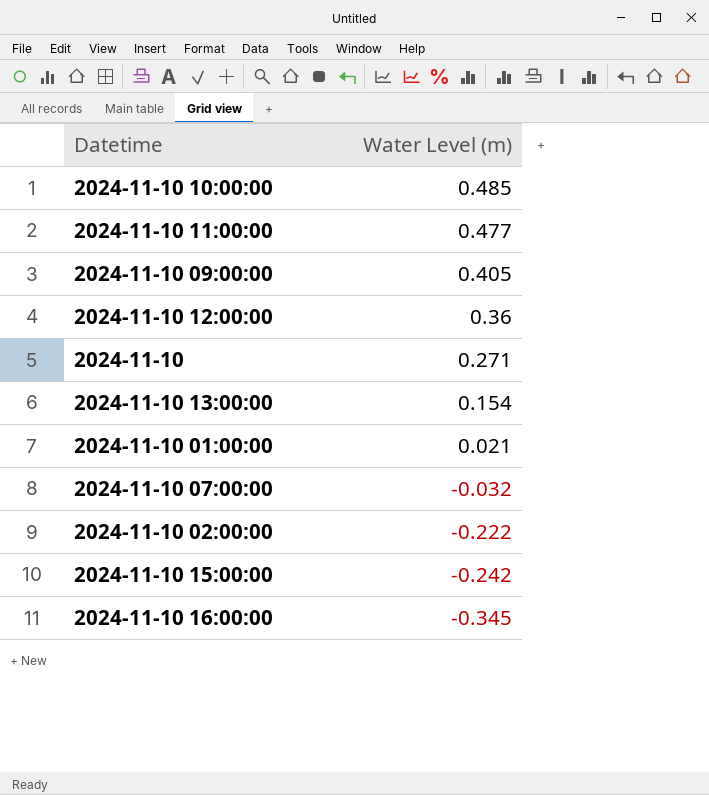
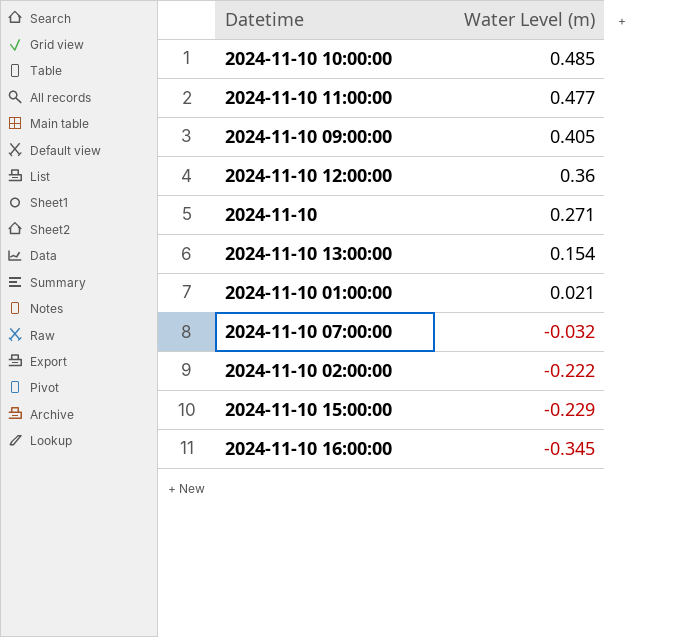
2024-11-10 15:00:00 | Water Level (m): -0.242 -> -0.229

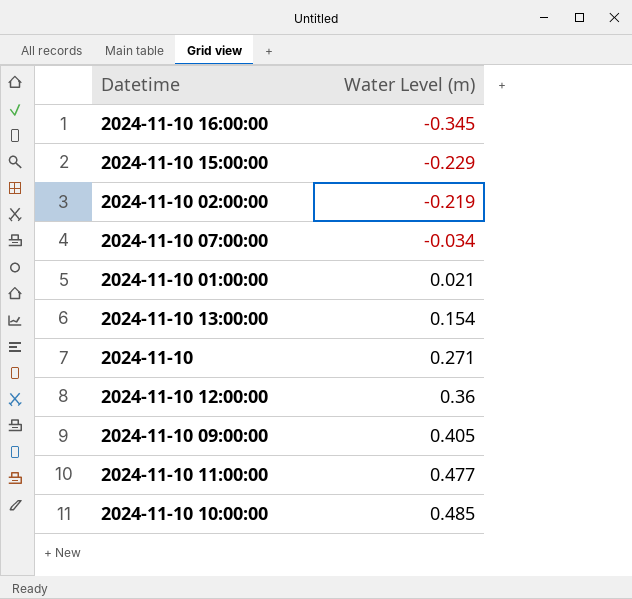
row order: Water Level (m) descending -> Water Level (m) ascending
2024-11-10 02:00:00 | Water Level (m): -0.222 -> -0.219
2024-11-10 07:00:00 | Water Level (m): -0.032 -> -0.034

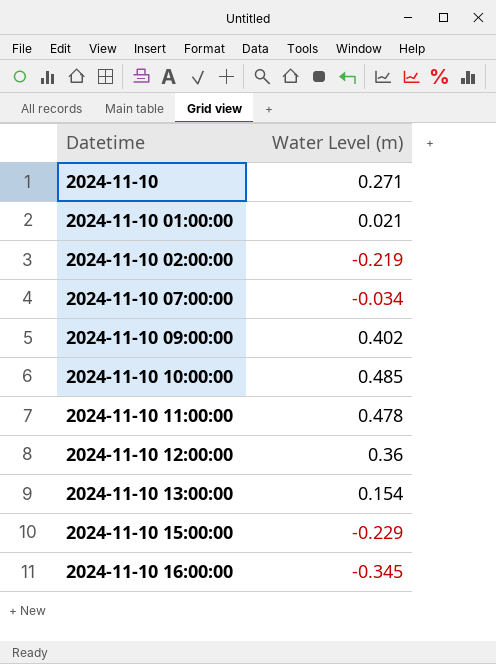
row order: Water Level (m) ascending -> Datetime ascending
2024-11-10 09:00:00 | Water Level (m): 0.405 -> 0.402
2024-11-10 11:00:00 | Water Level (m): 0.477 -> 0.478

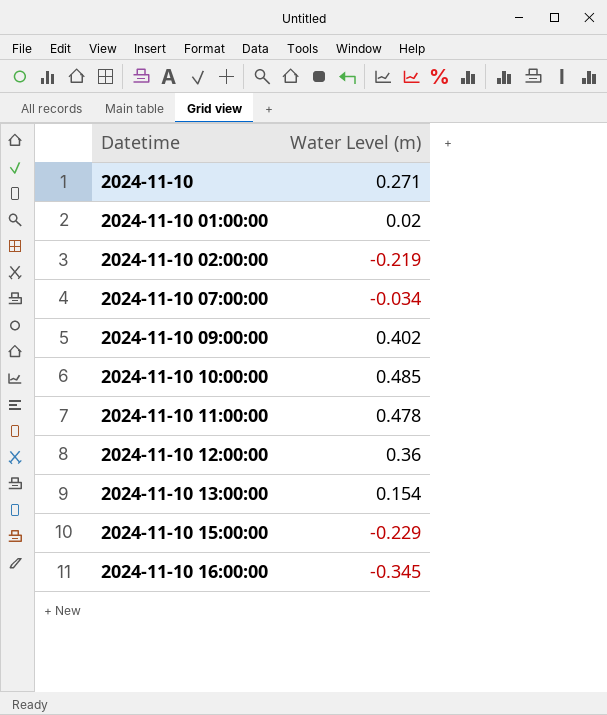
2024-11-10 01:00:00 | Water Level (m): 0.021 -> 0.02

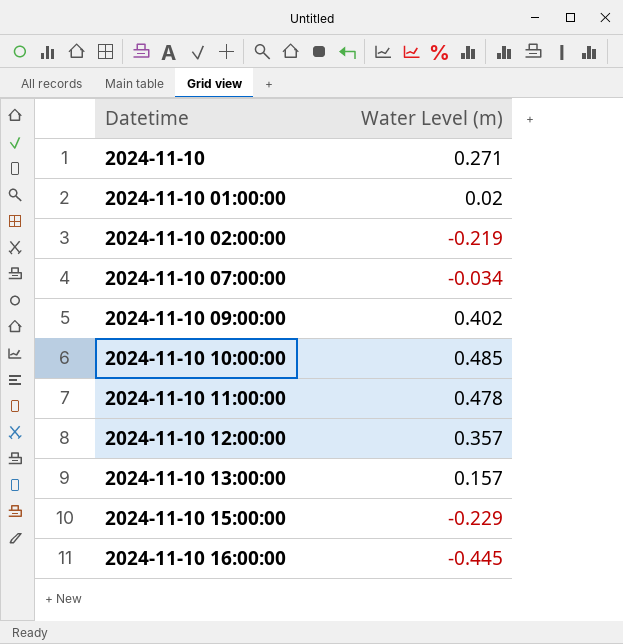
2024-11-10 12:00:00 | Water Level (m): 0.36 -> 0.357
2024-11-10 13:00:00 | Water Level (m): 0.154 -> 0.157
2024-11-10 16:00:00 | Water Level (m): -0.345 -> -0.445

